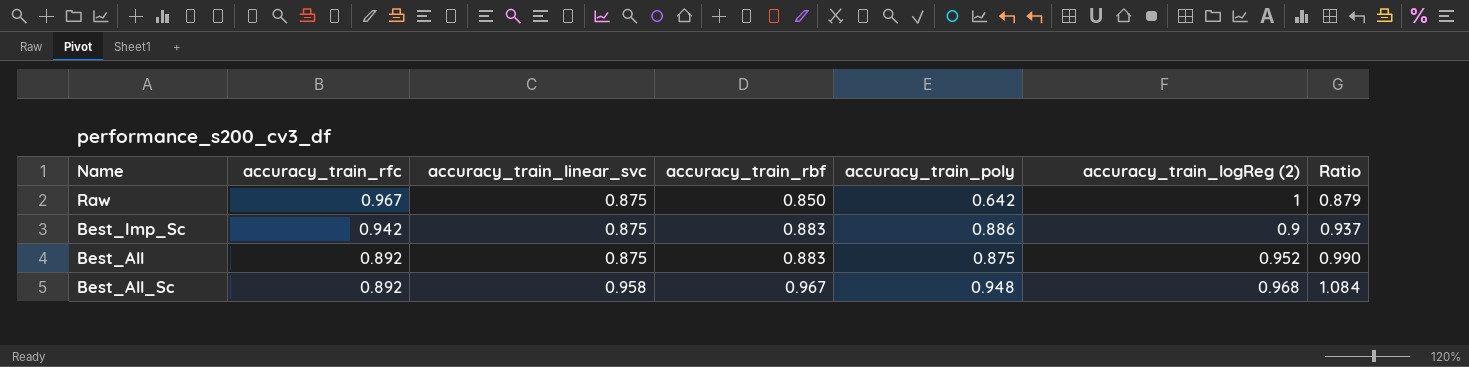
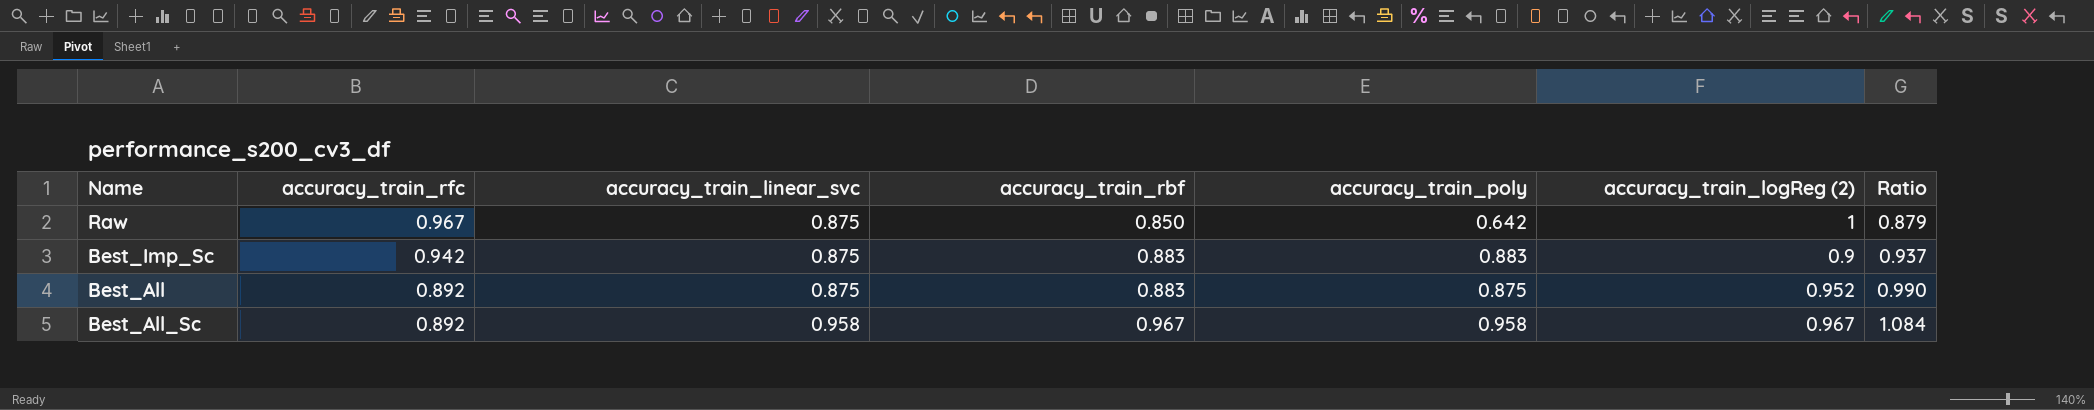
Best_Imp_Sc | accuracy_train_poly: 0.886 -> 0.883
Best_All_Sc | accuracy_train_poly: 0.948 -> 0.958
Best_All_Sc | accuracy_train_logReg (2): 0.968 -> 0.967

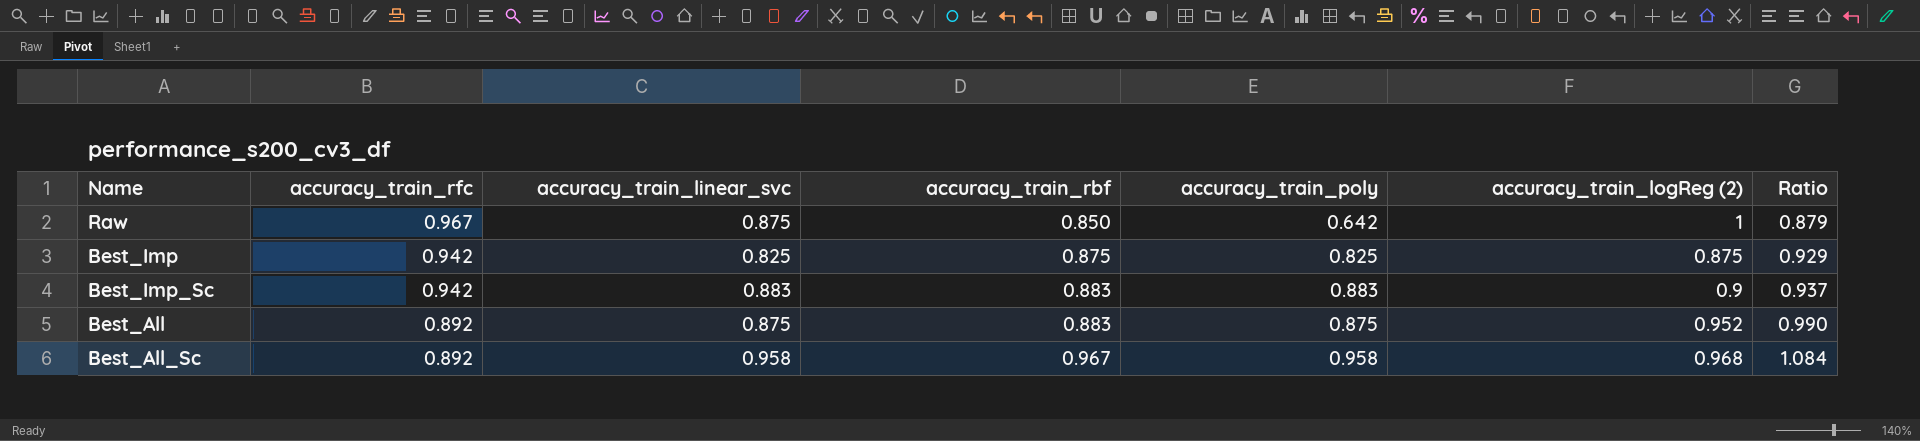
row Best_Imp: none -> 0.942 | 0.825 | 0.875 | 0.825 | 0.875 | 0.929
Best_Imp_Sc | accuracy_train_linear_svc: 0.875 -> 0.883
Best_All_Sc | accuracy_train_logReg (2): 0.967 -> 0.968

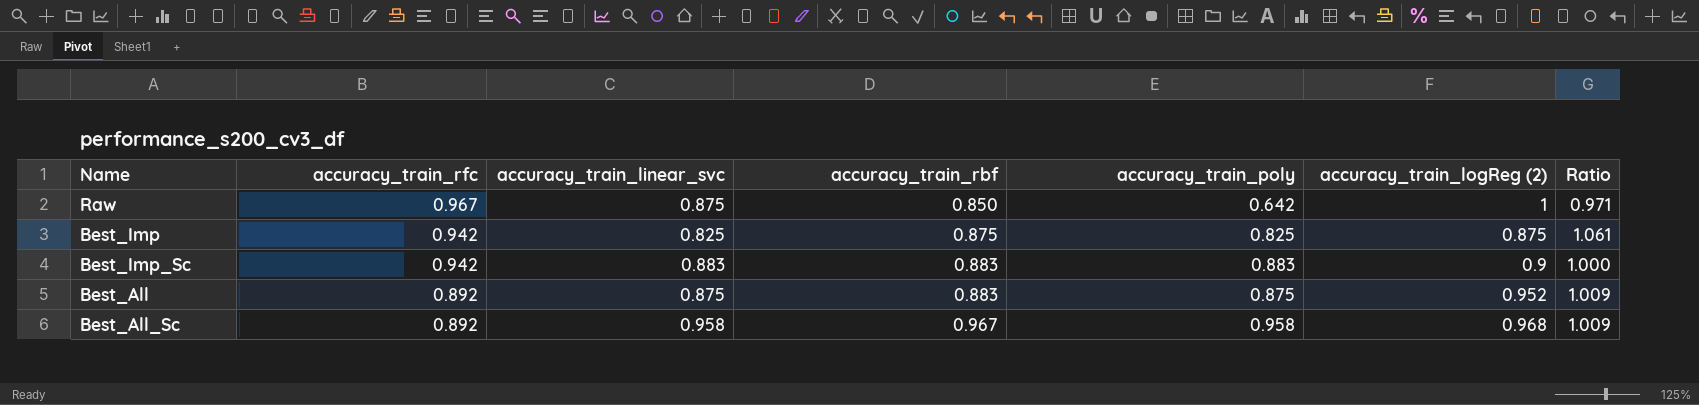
column Ratio | formula: [accuracy_train_rbf] / [accuracy_train_rfc] -> [accuracy_train_rbf] / [accuracy_train_linear_svc]

